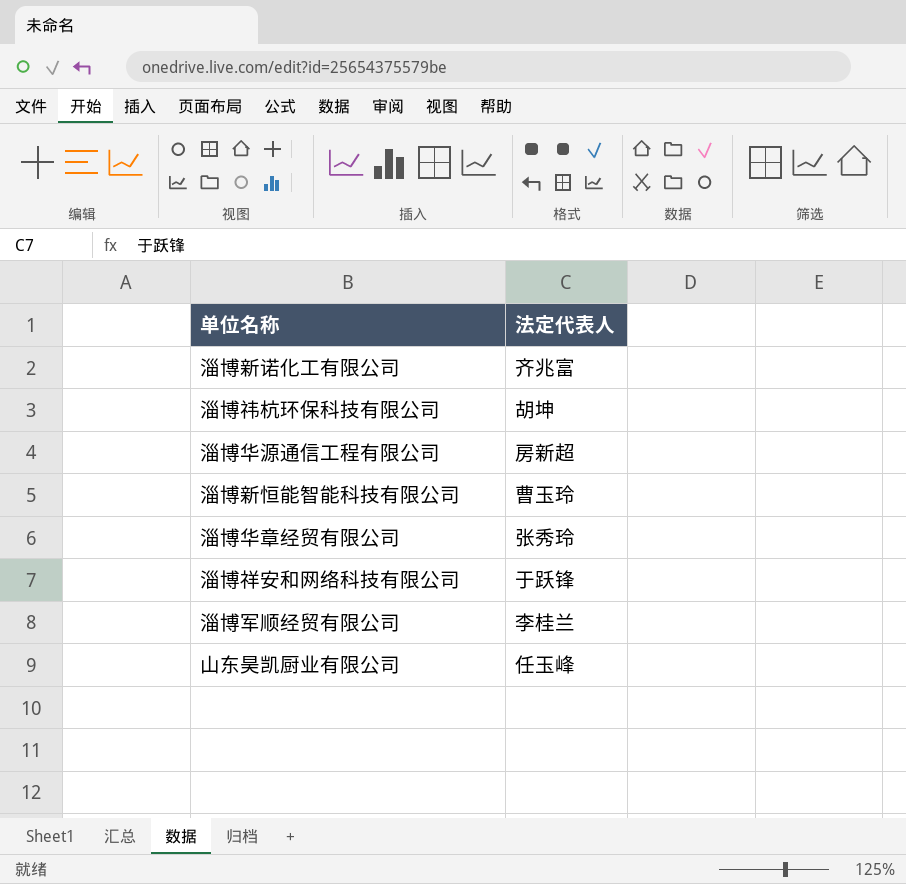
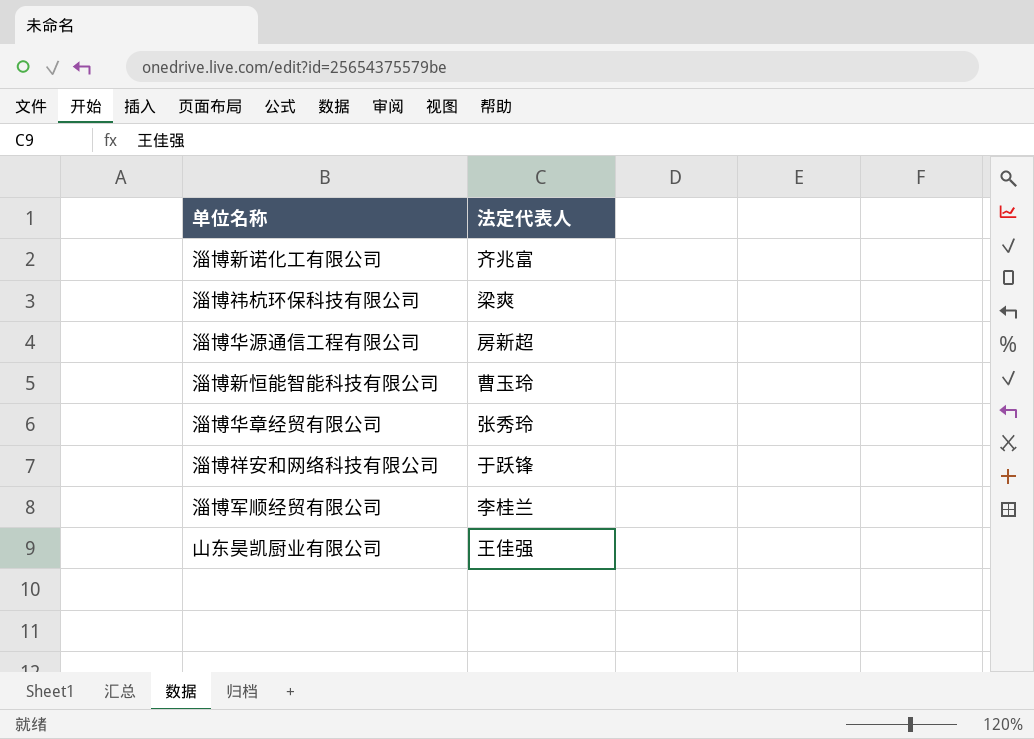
淄博祎杭环保科技有限公司 | 法定代表人: 胡坤 -> 梁爽
山东昊凯厨业有限公司 | 法定代表人: 任玉峰 -> 王佳强

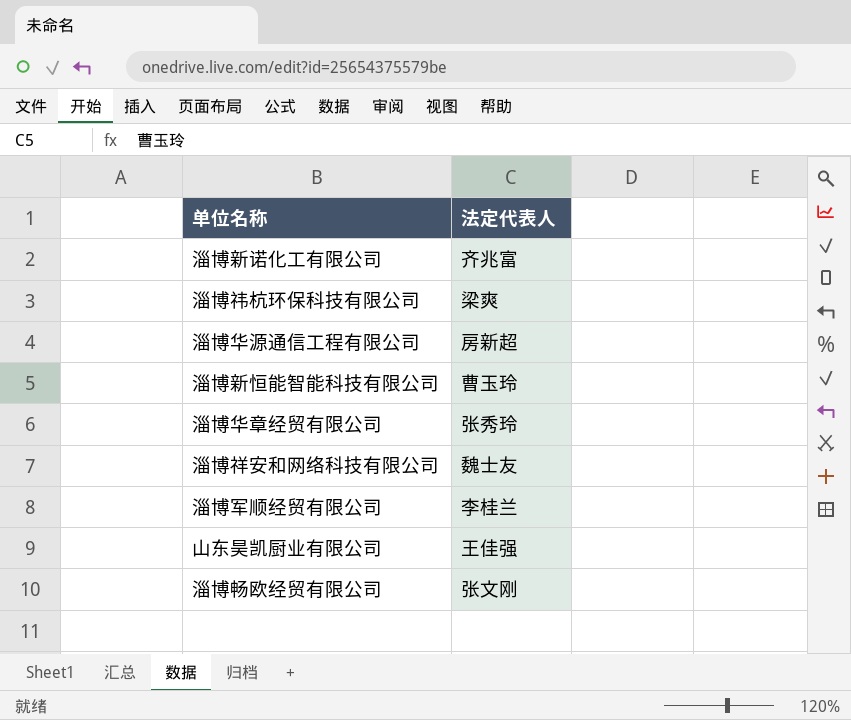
淄博祥安和网络科技有限公司 | 法定代表人: 于跃锋 -> 魏士友
row 淄博畅欧经贸有限公司: none -> 张文刚

